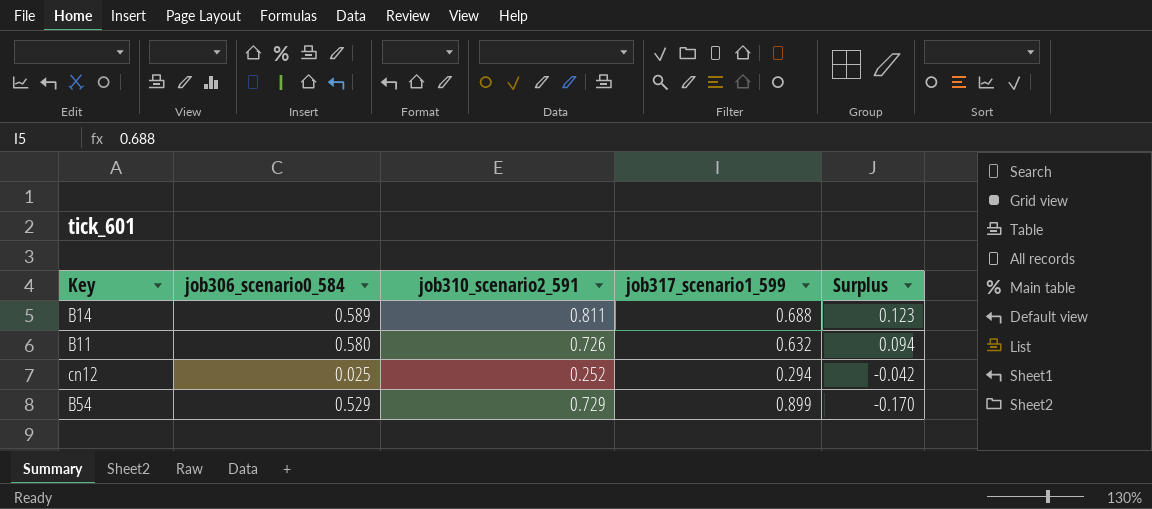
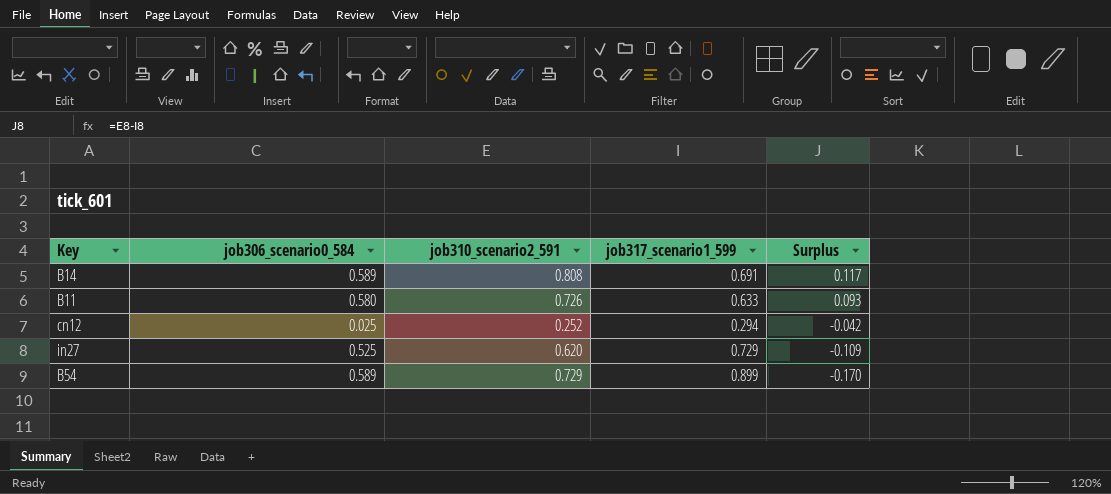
B14 | job310_scenario2_591: 0.811 -> 0.808
B14 | job317_scenario1_599: 0.688 -> 0.691
B14 | Surplus: 0.123 -> 0.117
B11 | job317_scenario1_599: 0.632 -> 0.633
B11 | Surplus: 0.094 -> 0.093
row in27: none -> 0.525 | 0.620 | 0.729 | -0.109
B54 | job306_scenario0_584: 0.529 -> 0.589

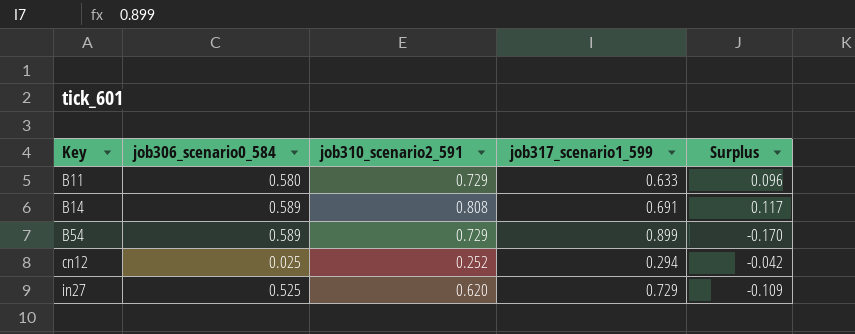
row order: Surplus descending -> Key ascending
B11 | job310_scenario2_591: 0.726 -> 0.729
B11 | Surplus: 0.093 -> 0.096

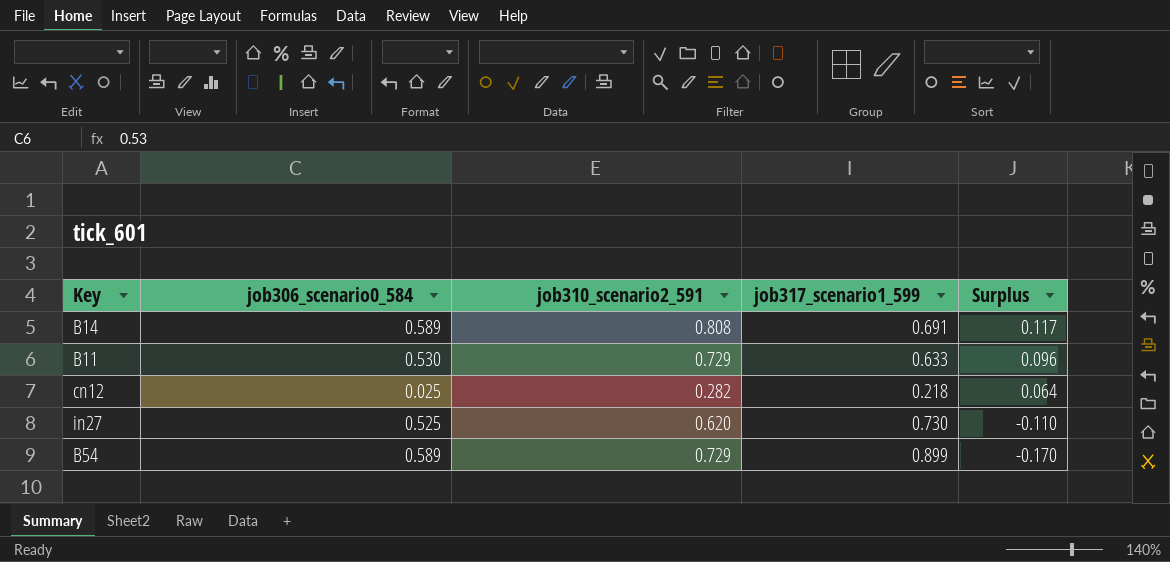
row order: Key ascending -> Surplus descending
B11 | job306_scenario0_584: 0.580 -> 0.530
cn12 | job310_scenario2_591: 0.252 -> 0.282
cn12 | job317_scenario1_599: 0.294 -> 0.218
cn12 | Surplus: -0.042 -> 0.064
in27 | job317_scenario1_599: 0.729 -> 0.730
in27 | Surplus: -0.109 -> -0.110

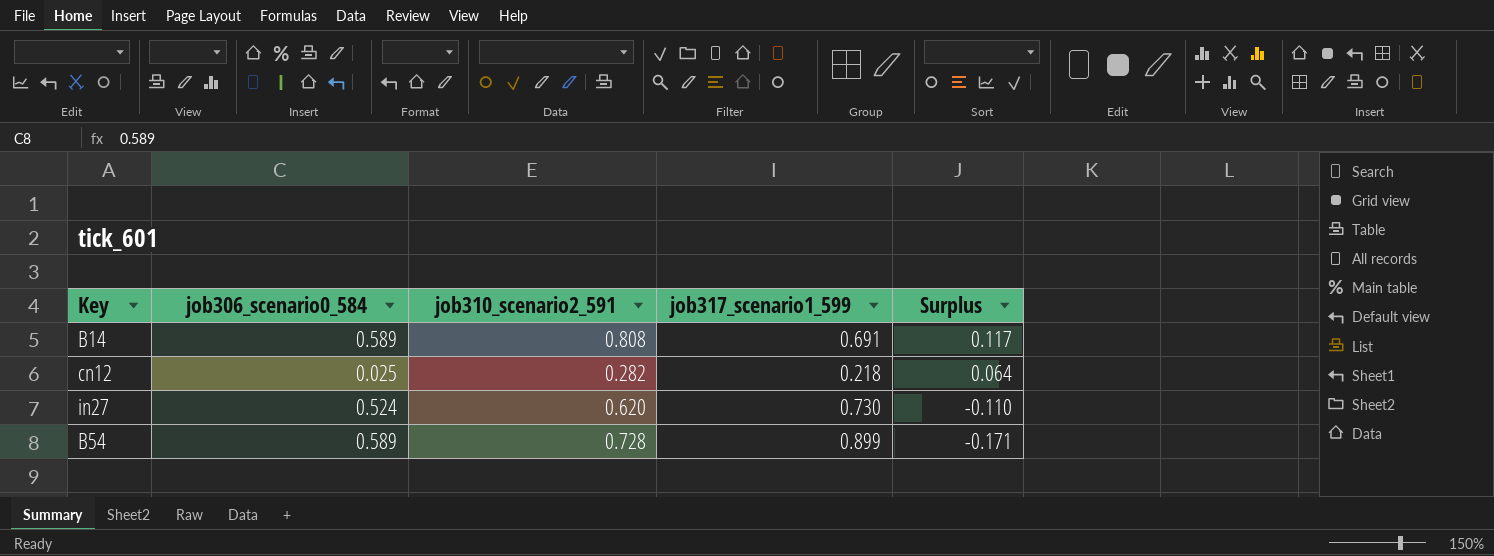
row B11: 0.530 | 0.729 | 0.633 | 0.096 -> none
in27 | job306_scenario0_584: 0.525 -> 0.524
B54 | job310_scenario2_591: 0.729 -> 0.728
B54 | Surplus: -0.170 -> -0.171

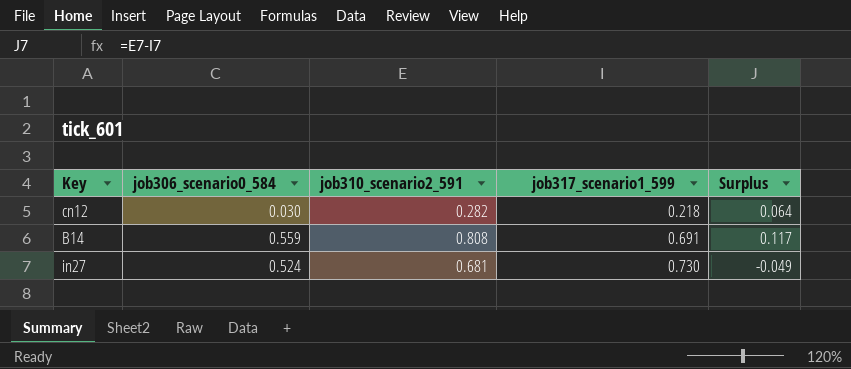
row order: Surplus descending -> job317_scenario1_599 ascending
row B54: 0.589 | 0.728 | 0.899 | -0.171 -> none
cn12 | job306_scenario0_584: 0.025 -> 0.030
B14 | job306_scenario0_584: 0.589 -> 0.559
in27 | job310_scenario2_591: 0.620 -> 0.681
in27 | Surplus: -0.110 -> -0.049

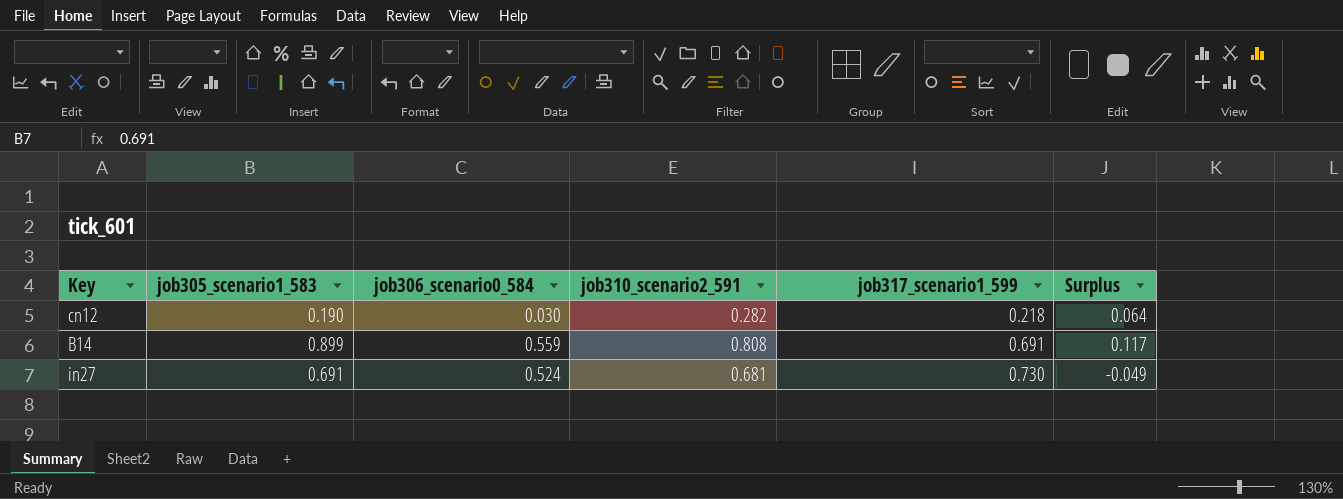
column job305_scenario1_583 | position: none -> 2

